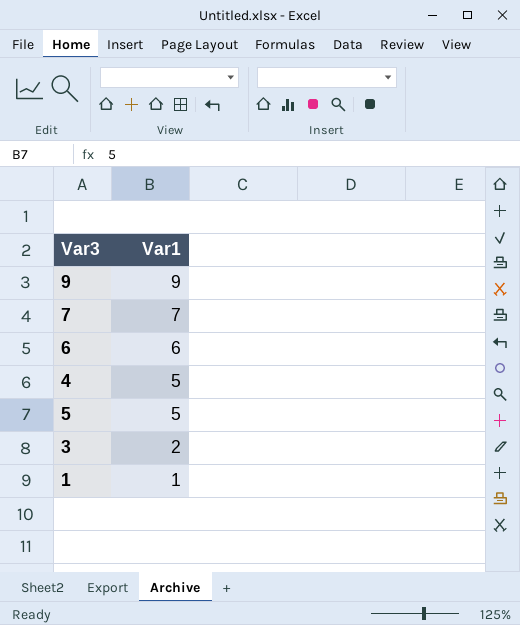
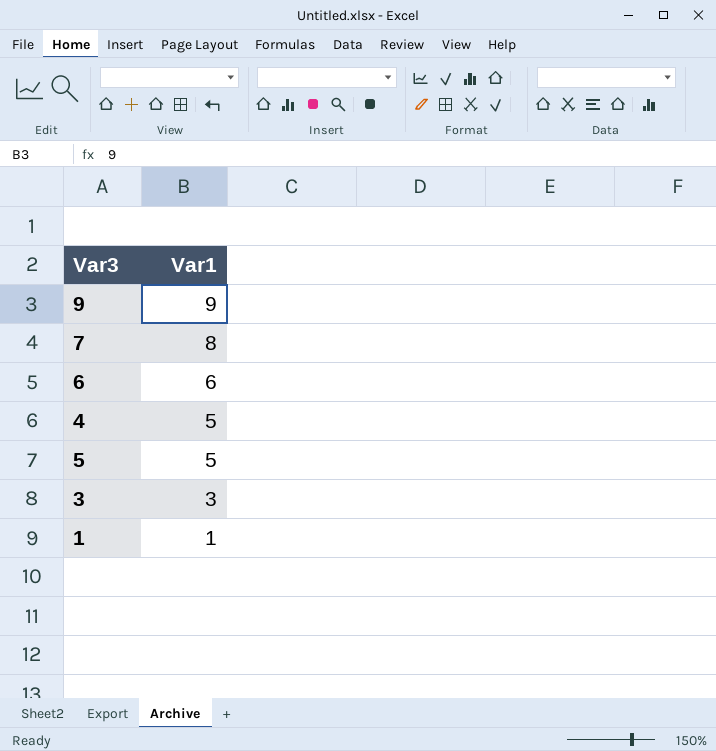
7 | Var1: 7 -> 8
3 | Var1: 2 -> 3

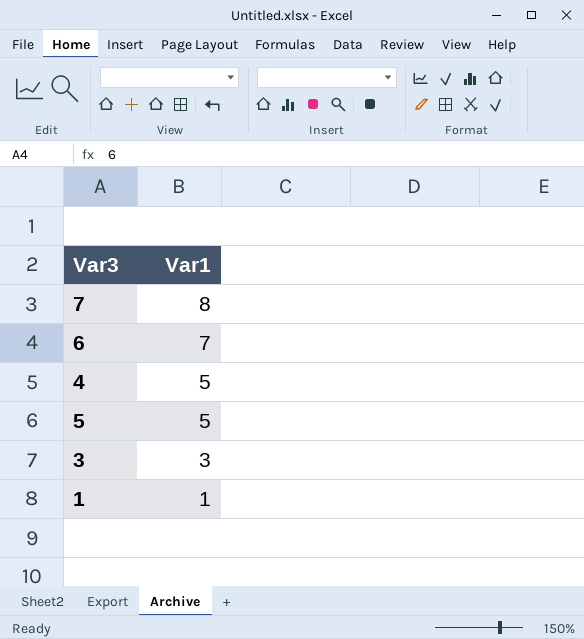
row 9: 9 -> none
6 | Var1: 6 -> 7

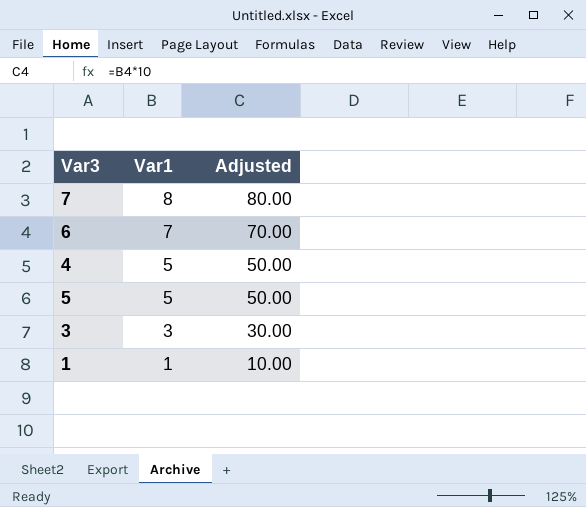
column Adjusted | formula: none -> [Var1] * 10

